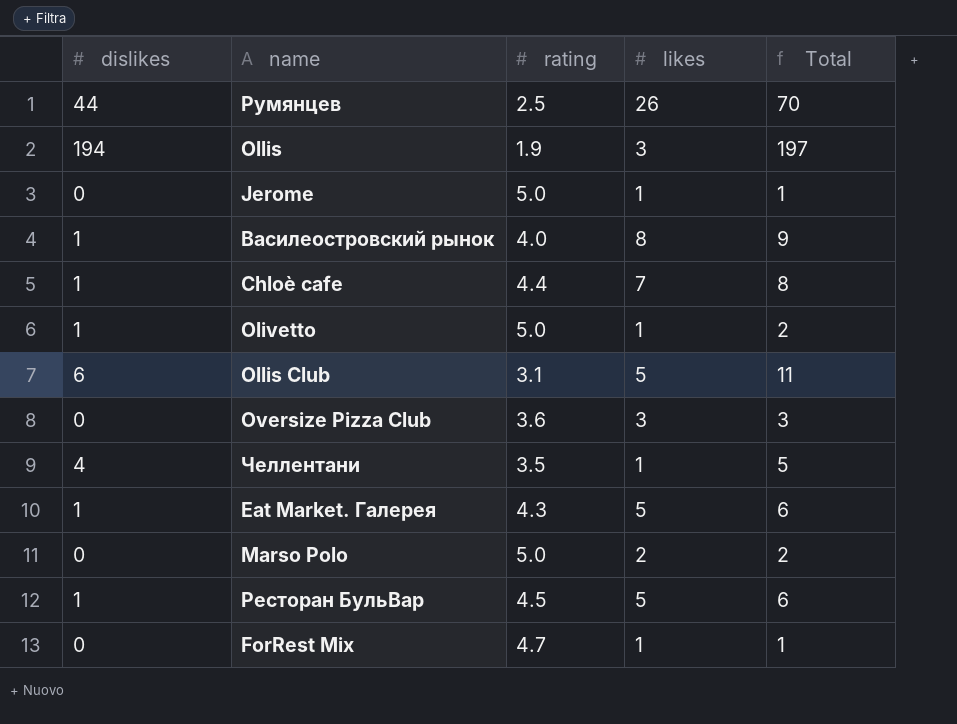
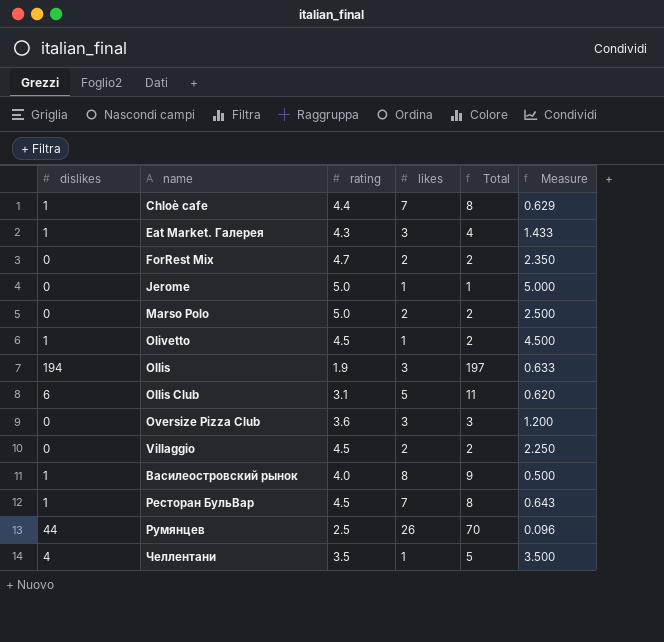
row order: none -> name ascending
column Measure | formula: none -> [rating] / [likes]
Eat Market. Галерея | likes: 5 -> 3
Eat Market. Галерея | Total: 6 -> 4
ForRest Mix | likes: 1 -> 2
ForRest Mix | Total: 1 -> 2
Olivetto | rating: 5.0 -> 4.5
row Villaggio: none -> 0 | 4.5 | 2 | 2 | 2.250
Ресторан БульВар | likes: 5 -> 7
Ресторан БульВар | Total: 6 -> 8

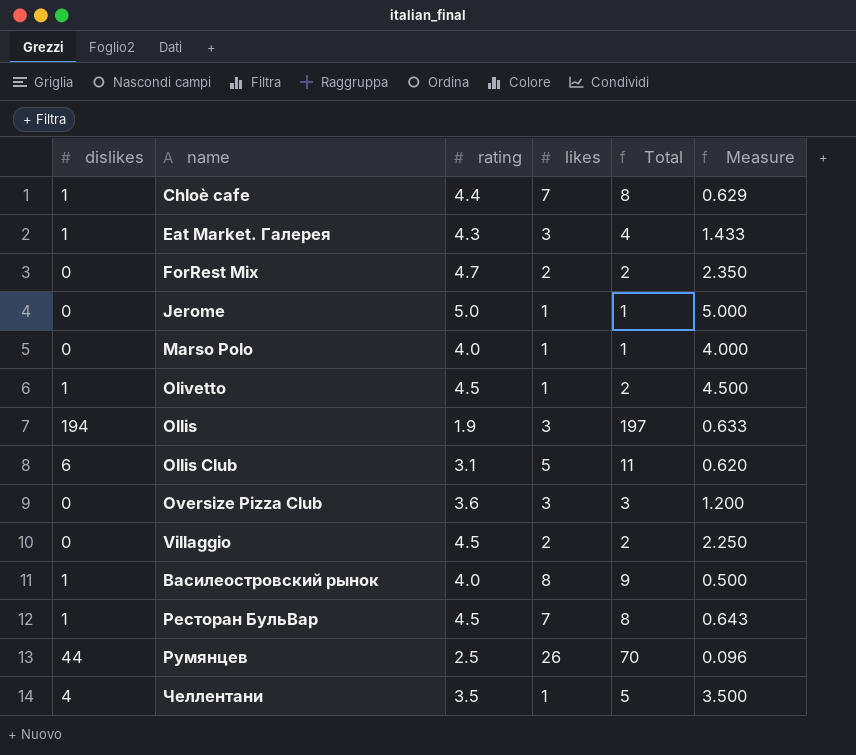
Marso Polo | rating: 5.0 -> 4.0
Marso Polo | likes: 2 -> 1
Marso Polo | Total: 2 -> 1
Marso Polo | Measure: 2.500 -> 4.000

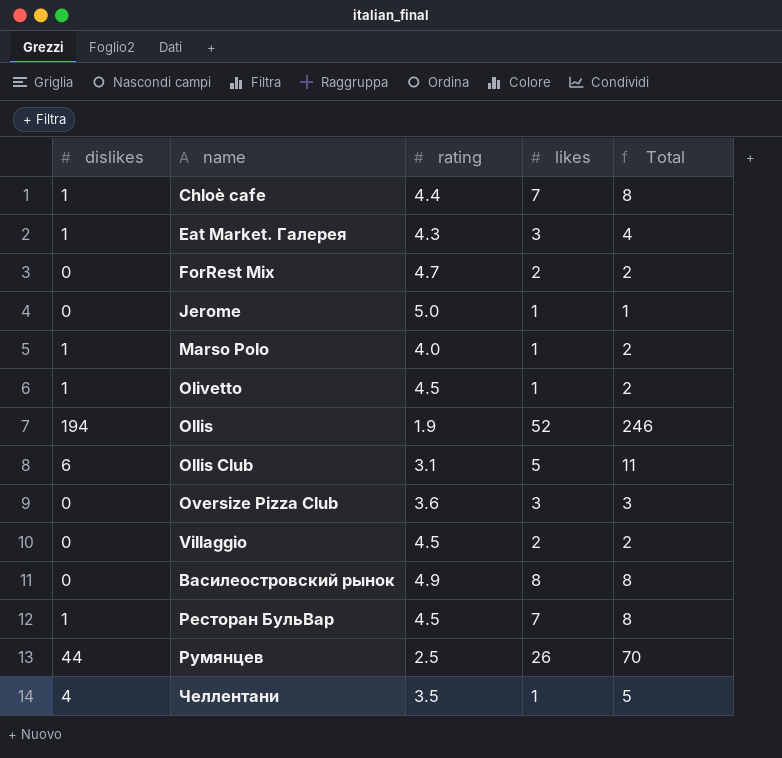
column Measure | formula: [rating] / [likes] -> none
Marso Polo | dislikes: 0 -> 1
Marso Polo | Total: 1 -> 2
Ollis | likes: 3 -> 52
Ollis | Total: 197 -> 246
Василеостровский рынок | dislikes: 1 -> 0
Василеостровский рынок | rating: 4.0 -> 4.9
Василеостровский рынок | Total: 9 -> 8

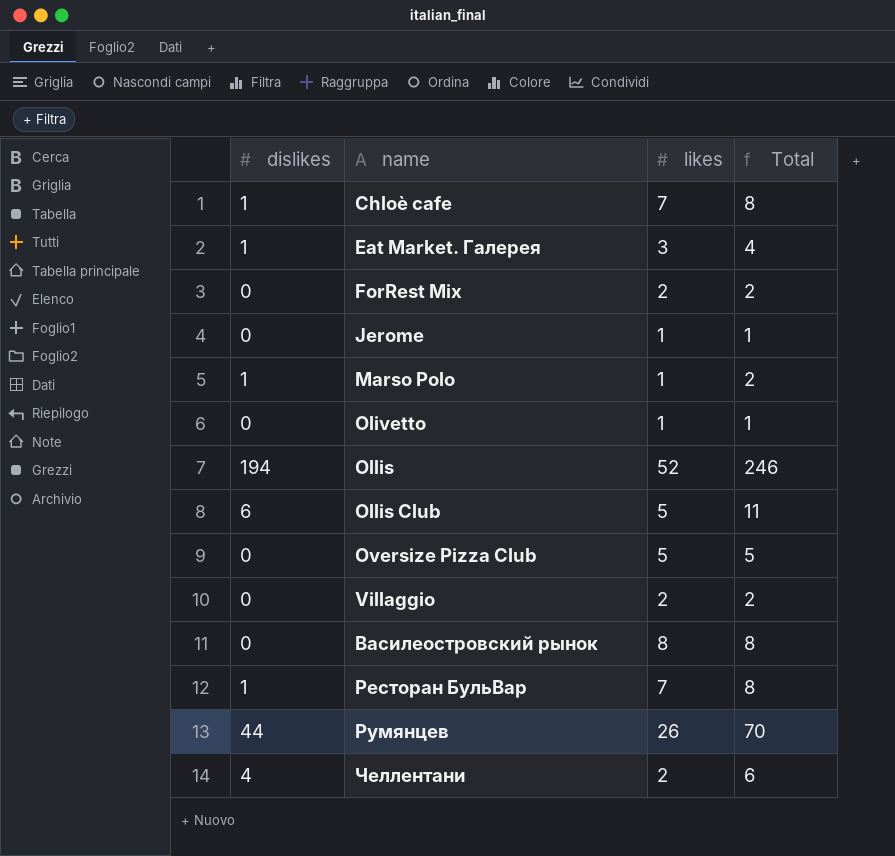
column rating | position: 3 -> none
Olivetto | dislikes: 1 -> 0
Olivetto | Total: 2 -> 1
Oversize Pizza Club | likes: 3 -> 5
Oversize Pizza Club | Total: 3 -> 5
Челлентани | likes: 1 -> 2
Челлентани | Total: 5 -> 6

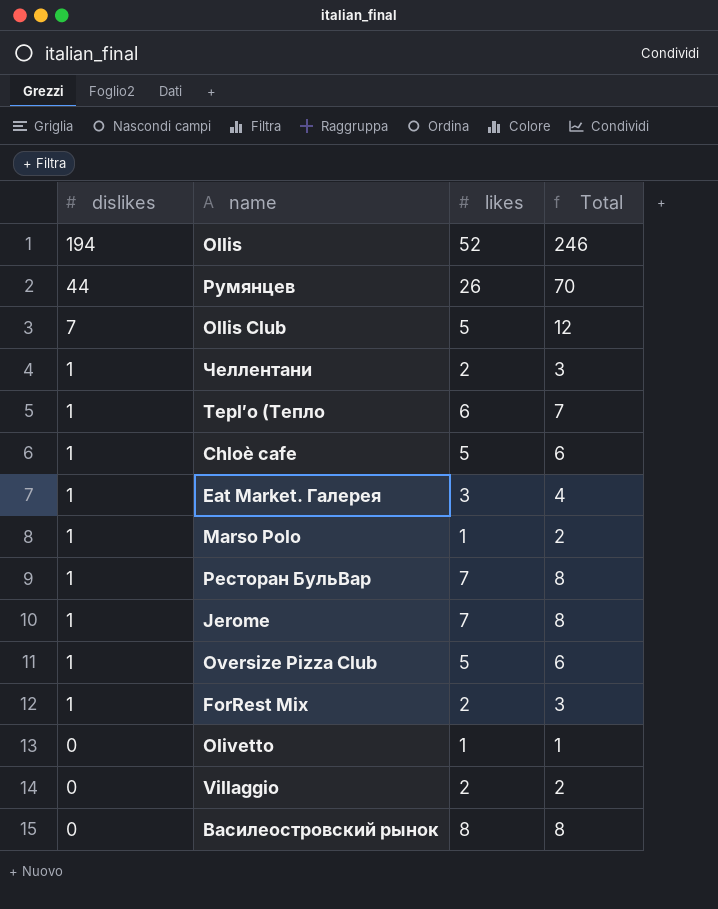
row order: name ascending -> dislikes descending
Ollis Club | dislikes: 6 -> 7
Ollis Club | Total: 11 -> 12
Челлентани | dislikes: 4 -> 1
Челлентани | Total: 6 -> 3
row Tepl′o (Тепло: none -> 1 | 6 | 7
Chloè cafe | likes: 7 -> 5
Chloè cafe | Total: 8 -> 6
Jerome | dislikes: 0 -> 1
Jerome | likes: 1 -> 7
Jerome | Total: 1 -> 8
Oversize Pizza Club | dislikes: 0 -> 1
Oversize Pizza Club | Total: 5 -> 6
ForRest Mix | dislikes: 0 -> 1
ForRest Mix | Total: 2 -> 3

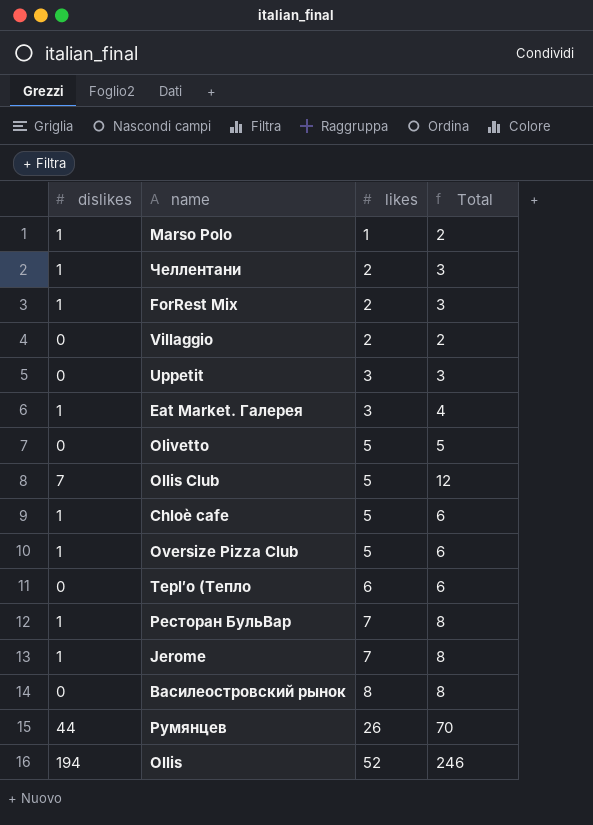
row order: dislikes descending -> likes ascending
row Uppetit: none -> 0 | 3 | 3
Olivetto | likes: 1 -> 5
Olivetto | Total: 1 -> 5
Tepl′o (Тепло | dislikes: 1 -> 0
Tepl′o (Тепло | Total: 7 -> 6

